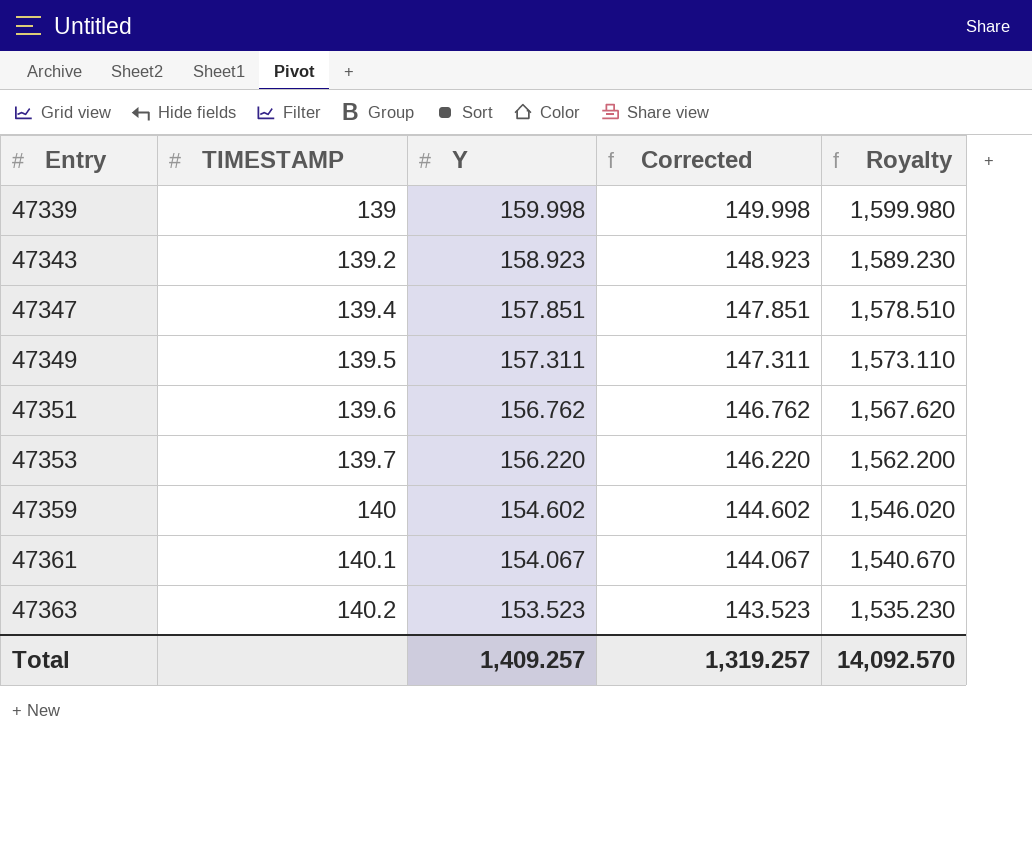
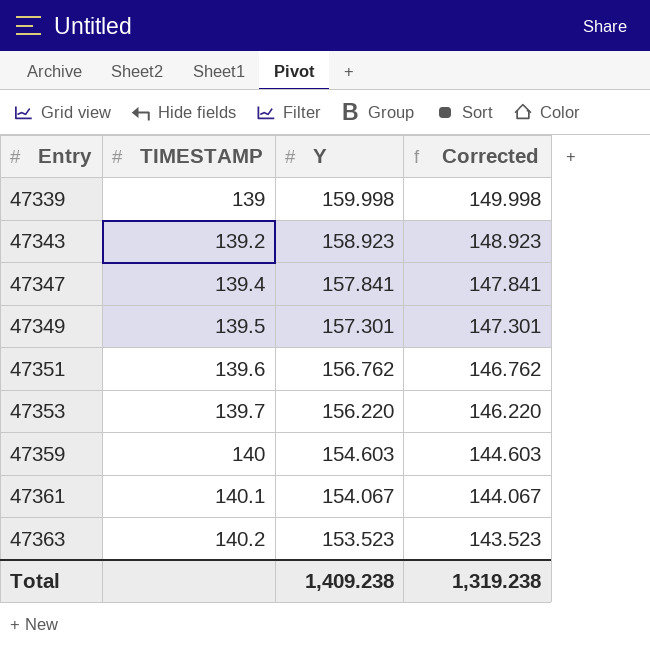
column Royalty | formula: [Y] * 10 -> none
47347 | Y: 157.851 -> 157.841
47347 | Corrected: 147.851 -> 147.841
47349 | Y: 157.311 -> 157.301
47349 | Corrected: 147.311 -> 147.301
47359 | Y: 154.602 -> 154.603
47359 | Corrected: 144.602 -> 144.603
Total | Y: 1,409.257 -> 1,409.238
Total | Corrected: 1,319.257 -> 1,319.238

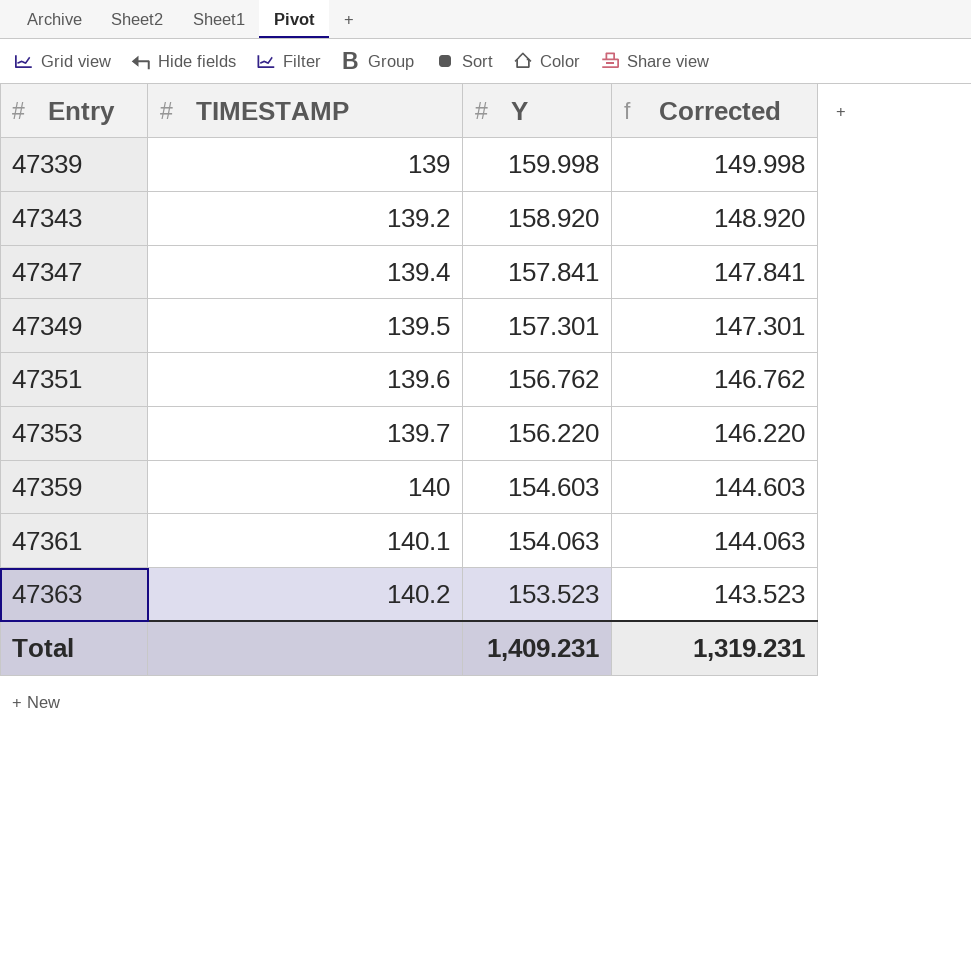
47343 | Y: 158.923 -> 158.920
47343 | Corrected: 148.923 -> 148.920
47361 | Y: 154.067 -> 154.063
47361 | Corrected: 144.067 -> 144.063
Total | Y: 1,409.238 -> 1,409.231
Total | Corrected: 1,319.238 -> 1,319.231

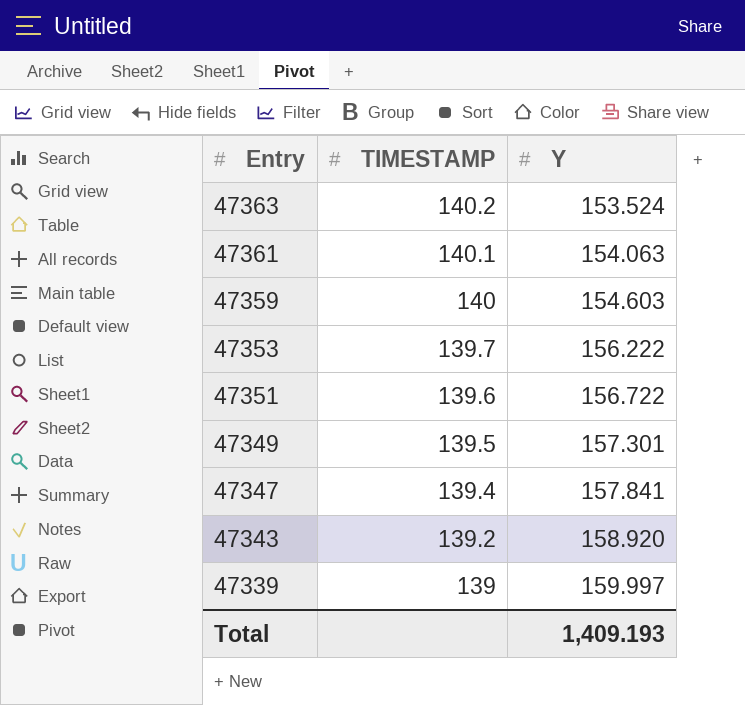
row order: Entry ascending -> Entry descending
column Corrected | formula: [Y] - 10 -> none
47363 | Y: 153.523 -> 153.524
47353 | Y: 156.220 -> 156.222
47351 | Y: 156.762 -> 156.722
47339 | Y: 159.998 -> 159.997
Total | Y: 1,409.231 -> 1,409.193

